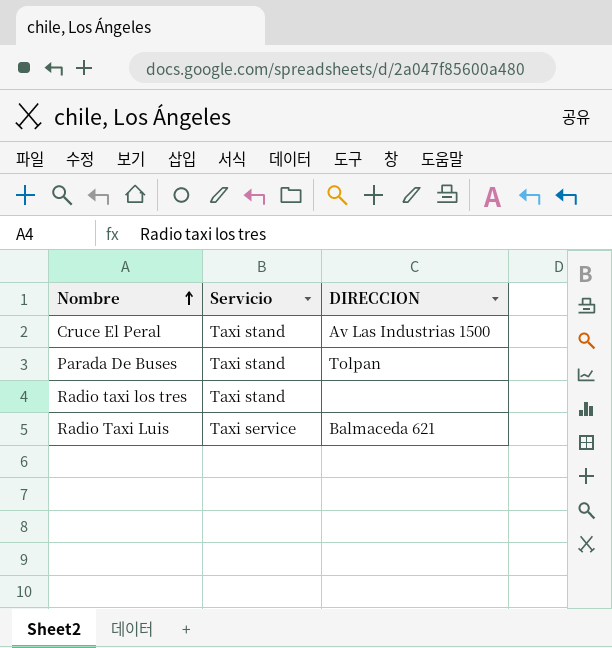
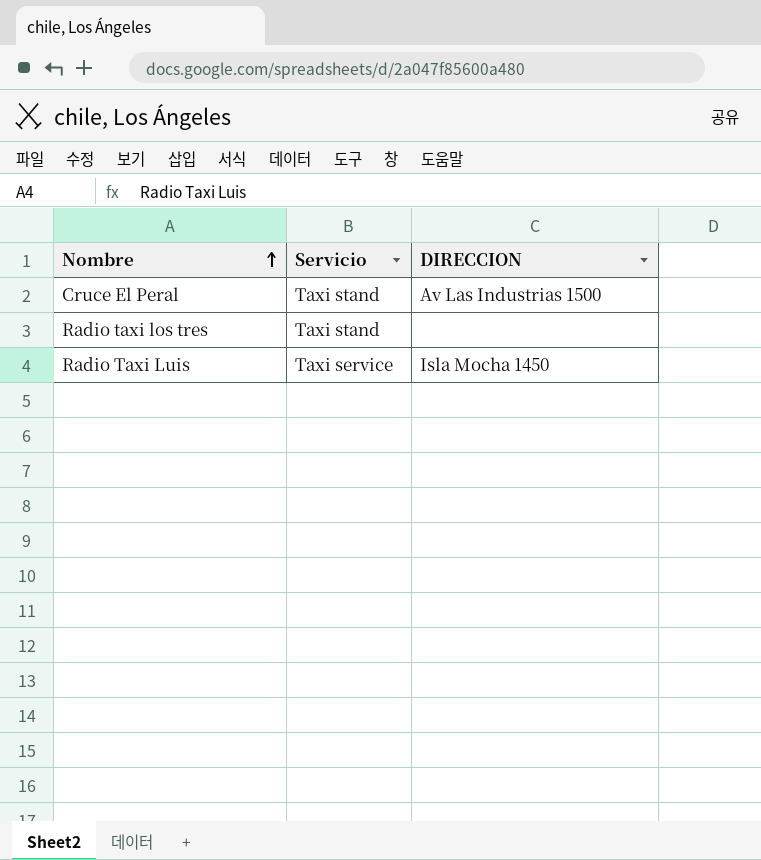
row Parada De Buses: Taxi stand | Tolpan -> none
Radio Taxi Luis | DIRECCION: Balmaceda 621 -> Isla Mocha 1450

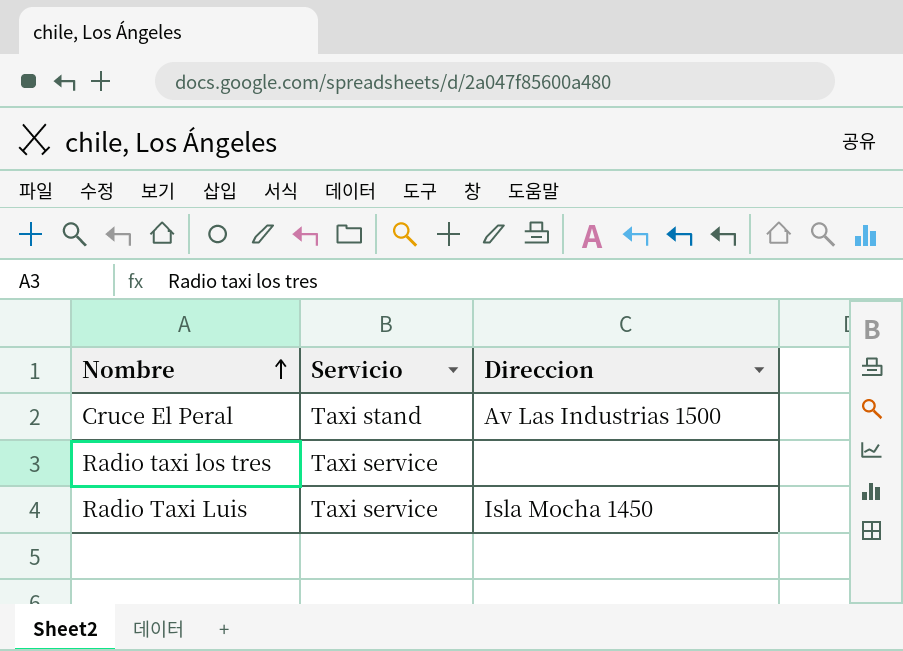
column name: DIRECCION -> Direccion
Radio taxi los tres | Servicio: Taxi stand -> Taxi service

